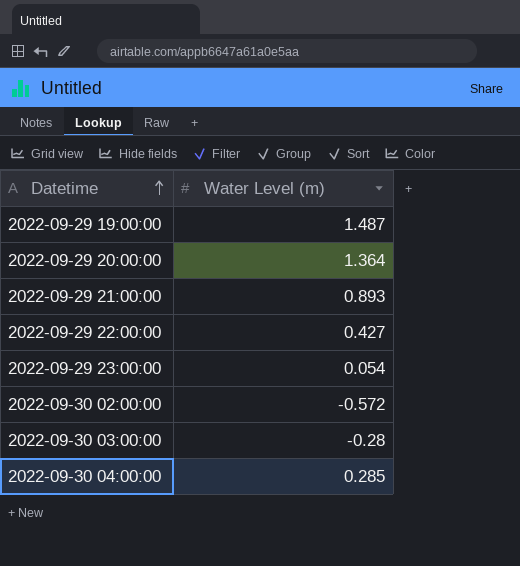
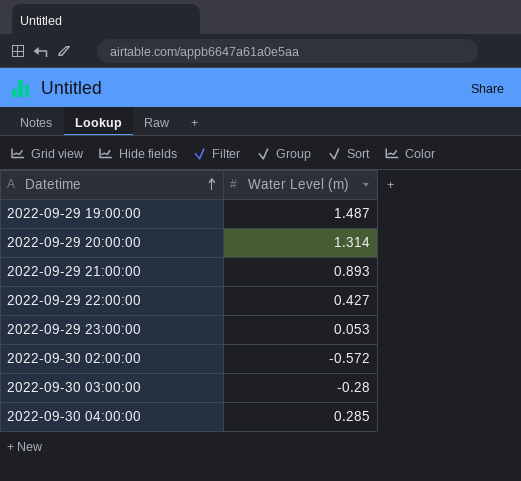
2022-09-29 20:00:00 | Water Level (m): 1.364 -> 1.314
2022-09-29 23:00:00 | Water Level (m): 0.054 -> 0.053

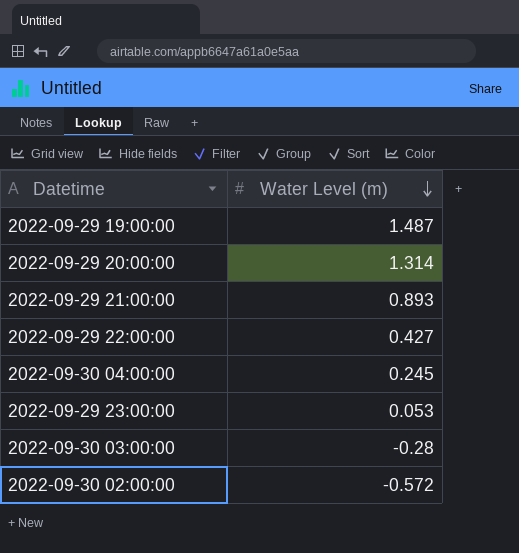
row order: Datetime ascending -> Water Level (m) descending
2022-09-30 04:00:00 | Water Level (m): 0.285 -> 0.245

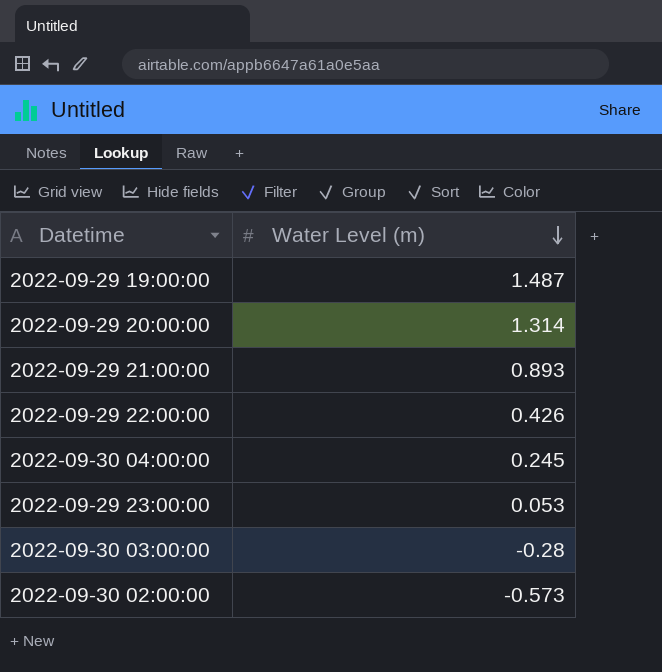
2022-09-29 22:00:00 | Water Level (m): 0.427 -> 0.426
2022-09-30 02:00:00 | Water Level (m): -0.572 -> -0.573

